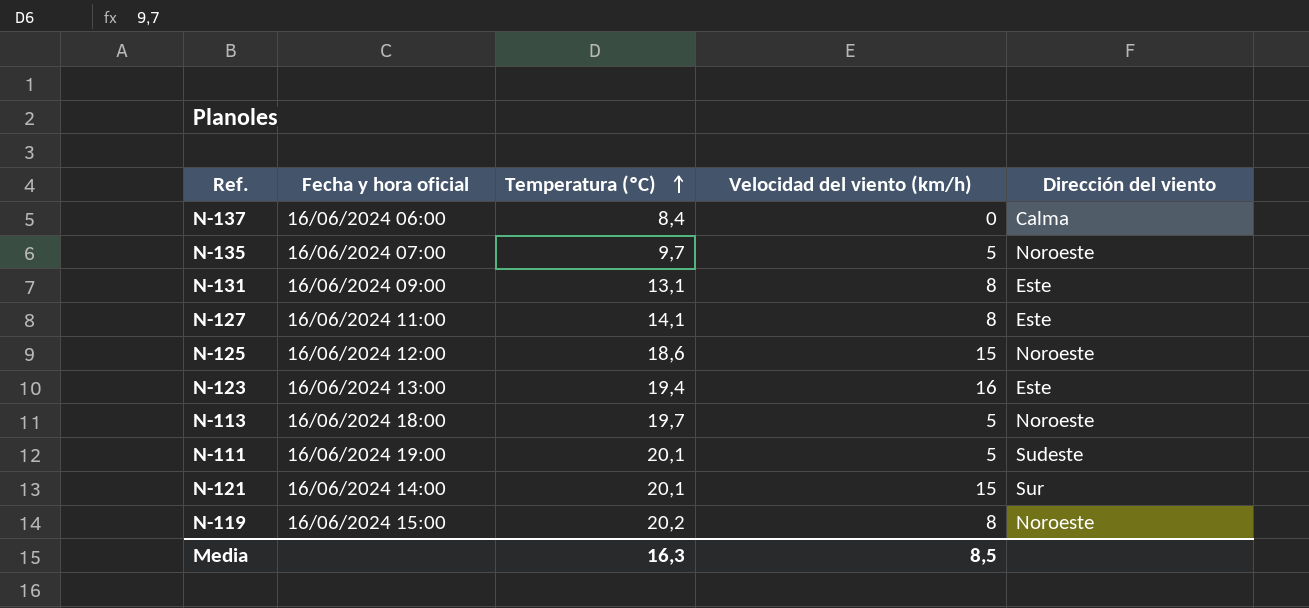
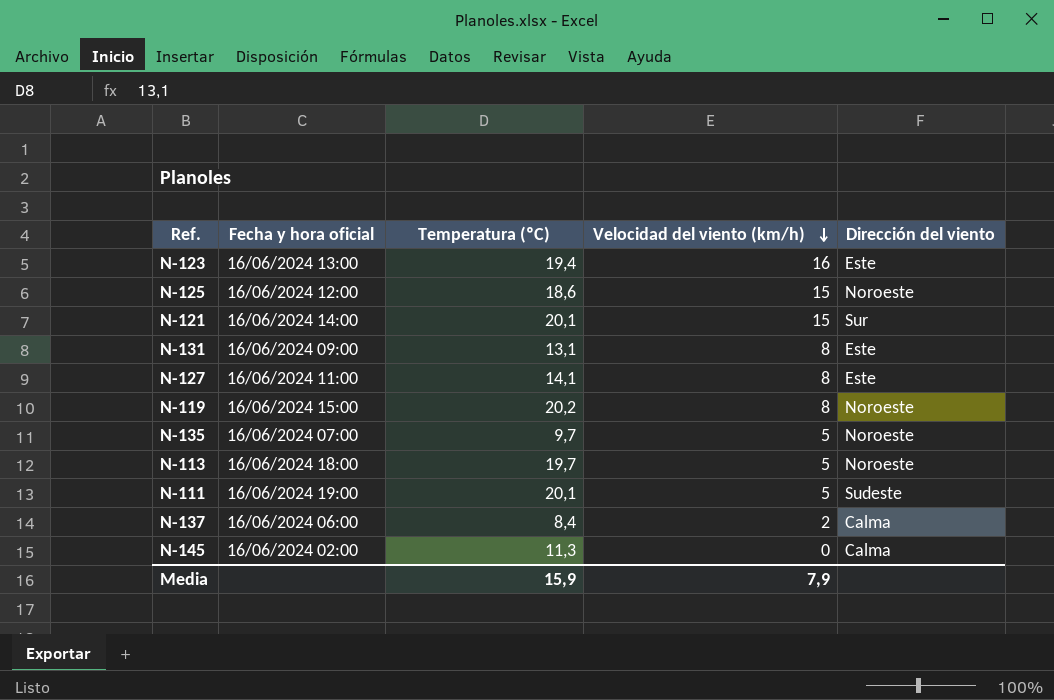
row order: Temperatura (ºC) ascending -> Velocidad del viento (km/h) descending
N-137 | Velocidad del viento (km/h): 0 -> 2
row N-145: none -> 16/06/2024 02:00 | 11,3 | 0 | Calma
Media | Temperatura (ºC): 16,3 -> 15,9
Media | Velocidad del viento (km/h): 8,5 -> 7,9

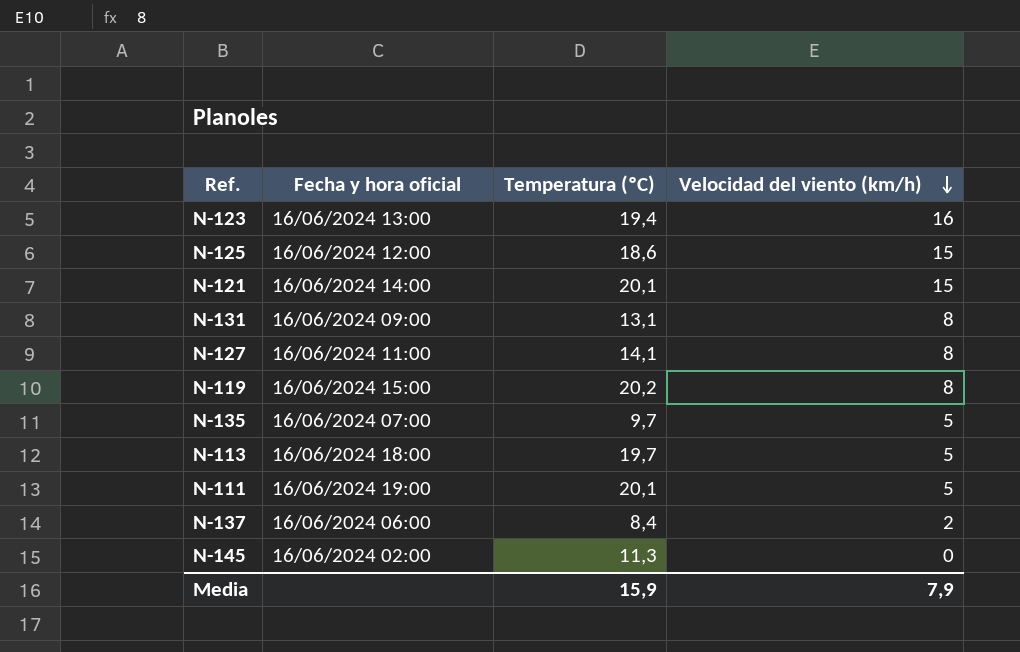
column Dirección del viento | position: 5 -> none

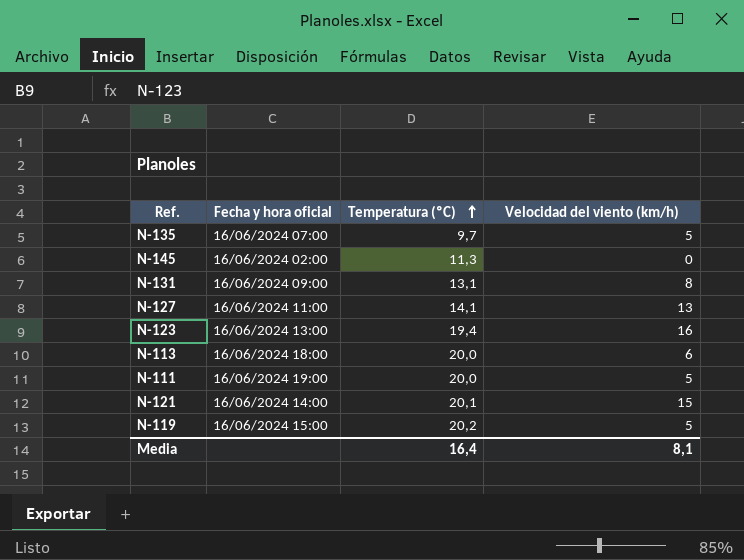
row order: Velocidad del viento (km/h) descending -> Temperatura (ºC) ascending
row N-125: 16/06/2024 12:00 | 18,6 | 15 -> none
row N-137: 16/06/2024 06:00 | 8,4 | 2 -> none
N-127 | Velocidad del viento (km/h): 8 -> 13
N-113 | Temperatura (ºC): 19,7 -> 20,0
N-113 | Velocidad del viento (km/h): 5 -> 6
N-111 | Temperatura (ºC): 20,1 -> 20,0
N-119 | Velocidad del viento (km/h): 8 -> 5
Media | Temperatura (ºC): 15,9 -> 16,4
Media | Velocidad del viento (km/h): 7,9 -> 8,1

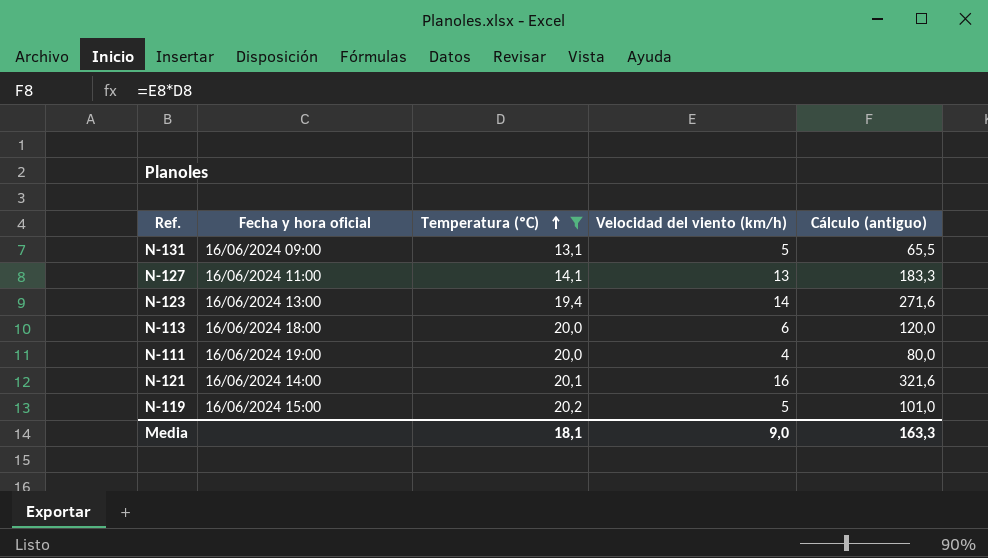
filter: none -> Temperatura (ºC) >= 13,1
column Cálculo (antiguo) | formula: none -> [Temperatura (ºC)] * [Velocidad del viento (km/h)]
N-131 | Velocidad del viento (km/h): 8 -> 5
N-123 | Velocidad del viento (km/h): 16 -> 14
N-111 | Velocidad del viento (km/h): 5 -> 4
N-121 | Velocidad del viento (km/h): 15 -> 16
Media | Temperatura (ºC): 16,4 -> 18,1
Media | Velocidad del viento (km/h): 8,1 -> 9,0

